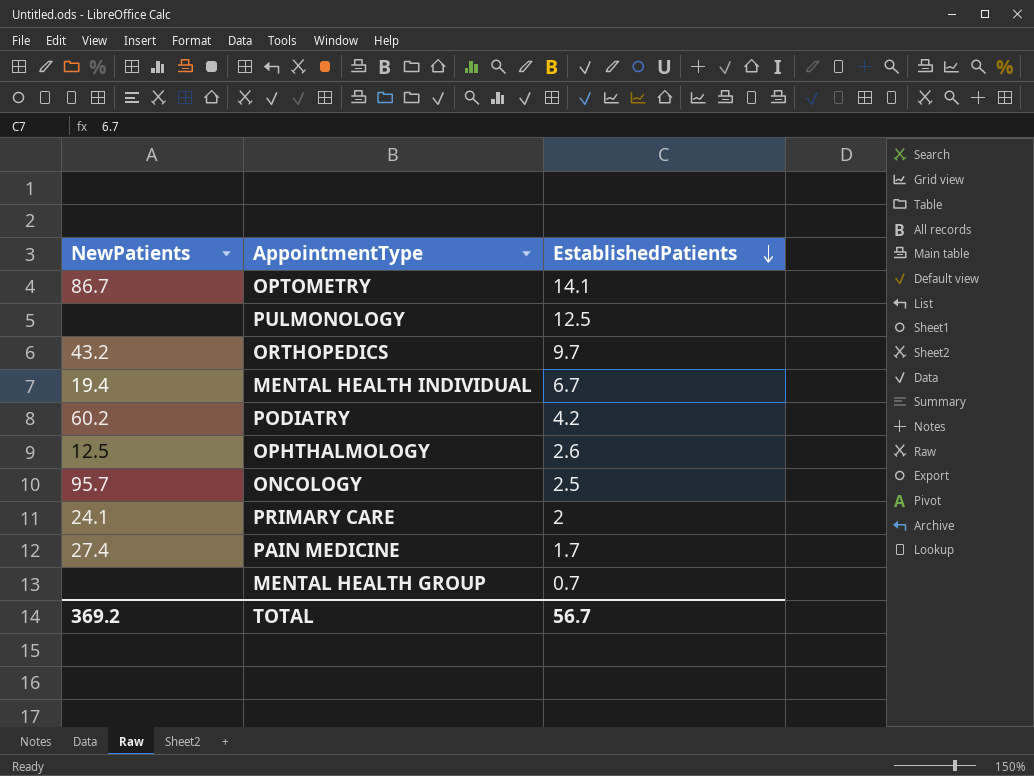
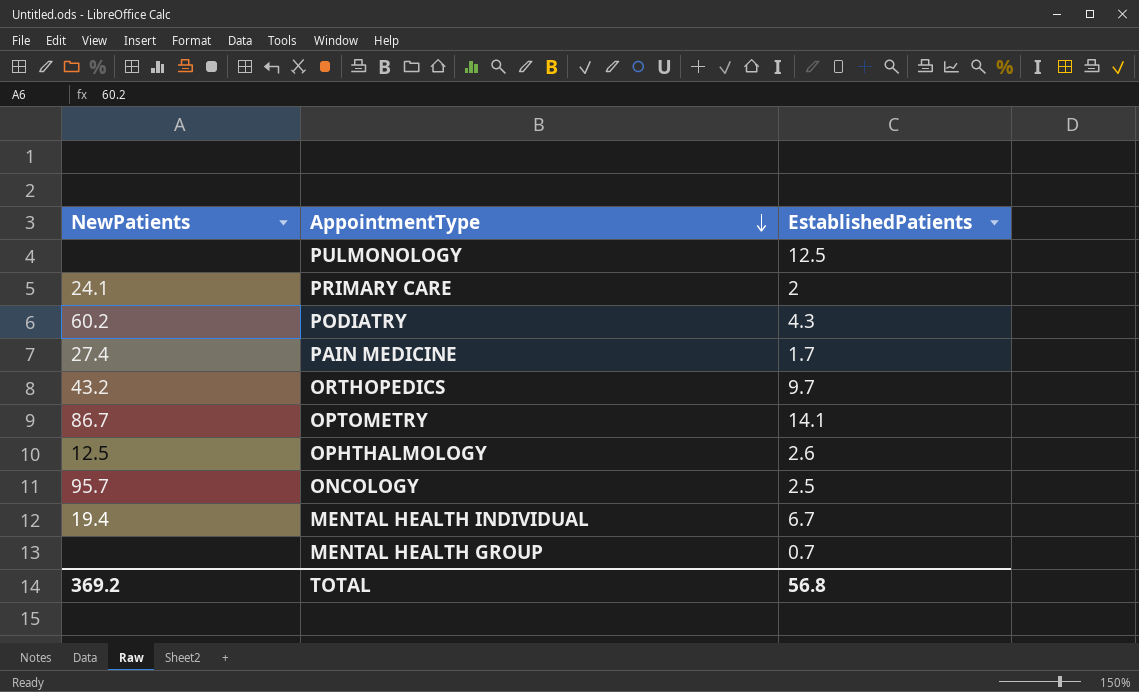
row order: EstablishedPatients descending -> AppointmentType descending
PODIATRY | EstablishedPatients: 4.2 -> 4.3
TOTAL | EstablishedPatients: 56.7 -> 56.8

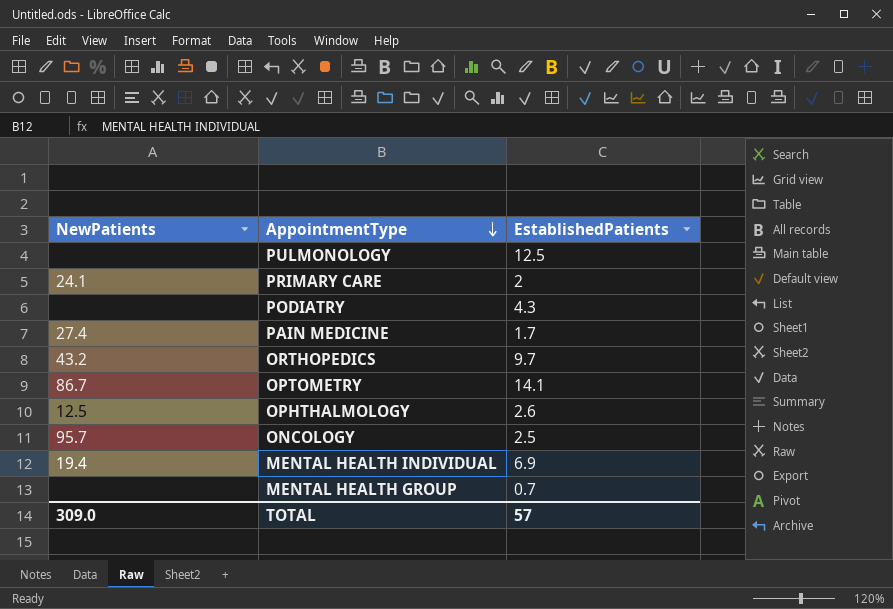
PODIATRY | NewPatients: 60.2 -> none
MENTAL HEALTH INDIVIDUAL | EstablishedPatients: 6.7 -> 6.9
TOTAL | NewPatients: 369.2 -> 309.0
TOTAL | EstablishedPatients: 56.8 -> 57

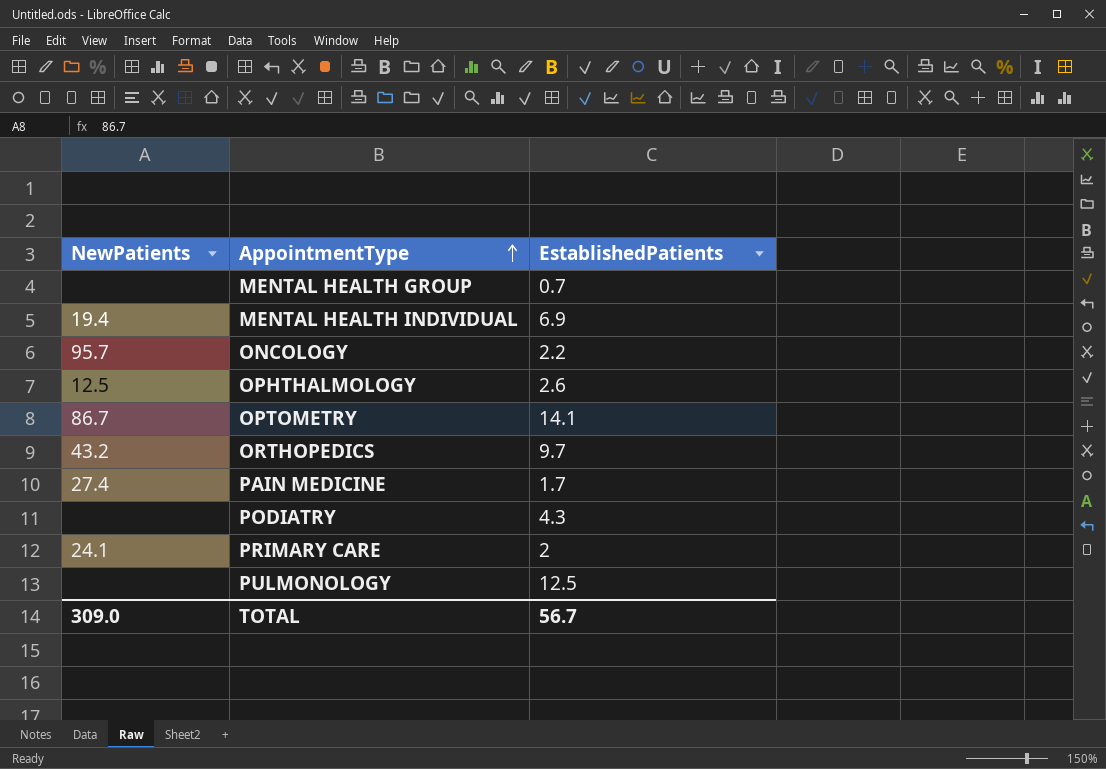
row order: AppointmentType descending -> AppointmentType ascending
ONCOLOGY | EstablishedPatients: 2.5 -> 2.2
TOTAL | EstablishedPatients: 57 -> 56.7

